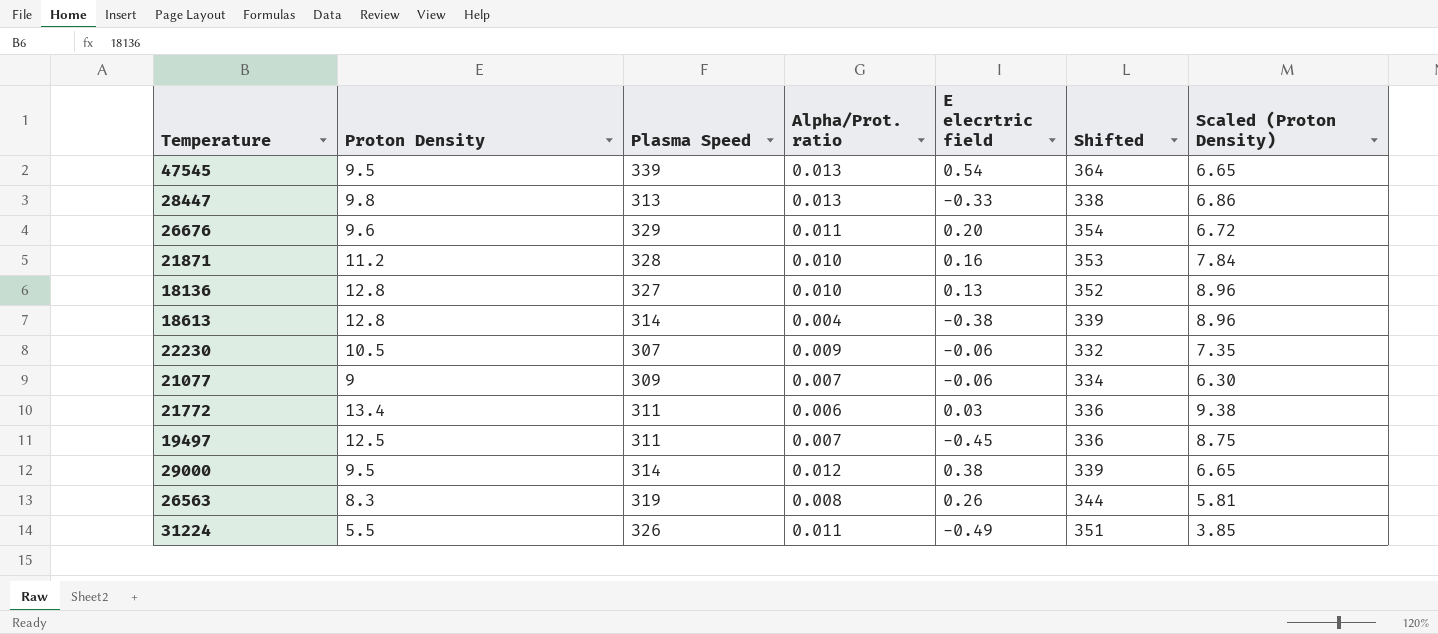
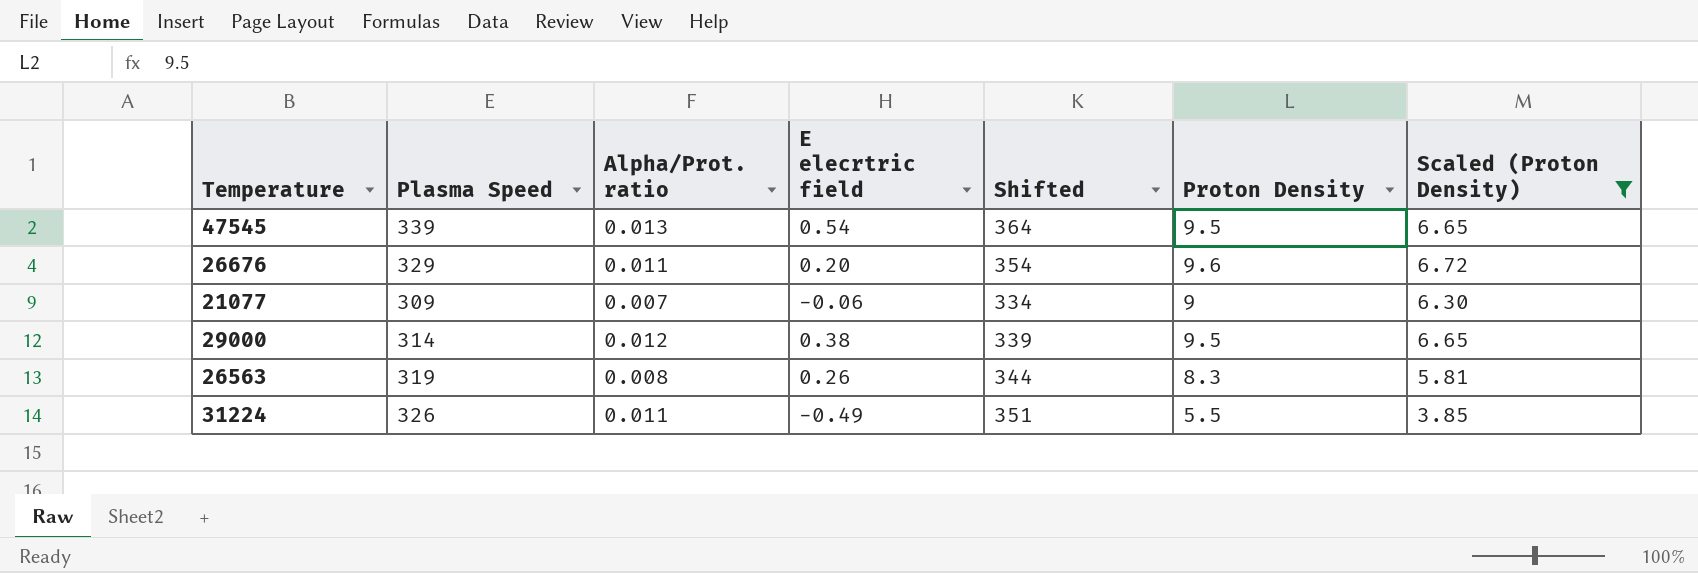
filter: none -> Scaled (Proton Density) <= 6.72
column Proton Density | position: 2 -> 6

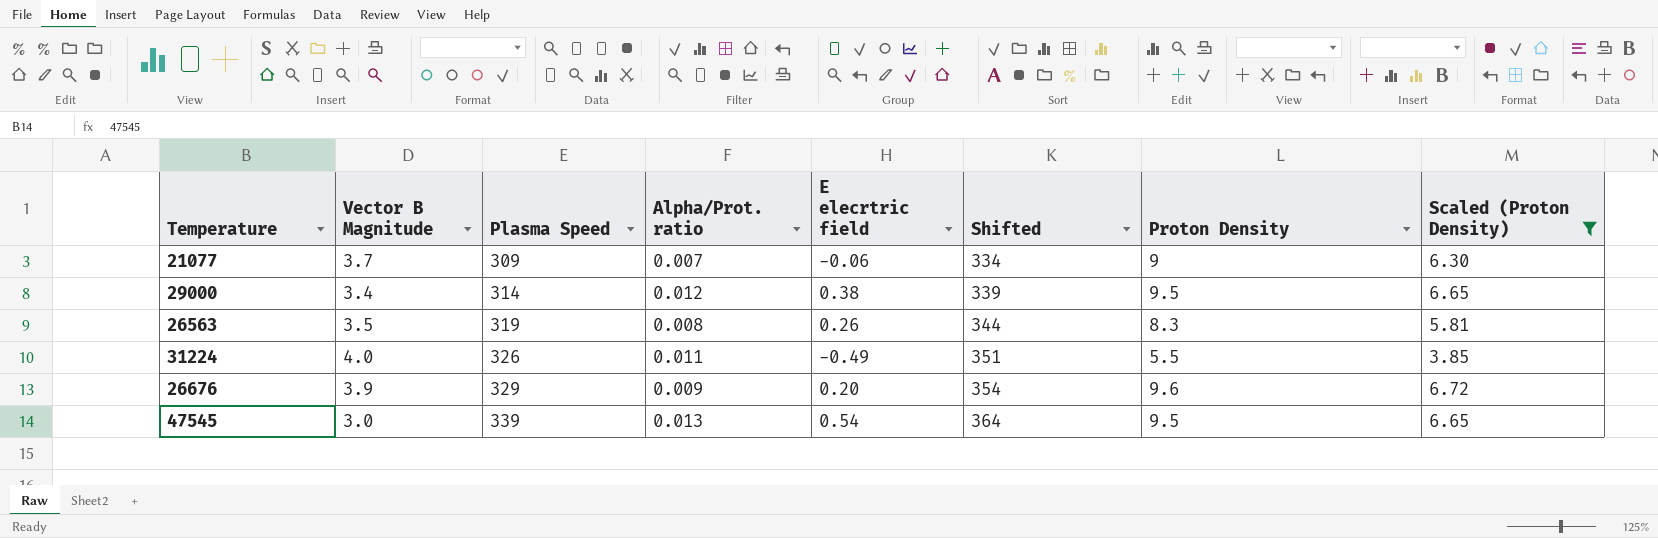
row order: none -> Plasma Speed ascending
column Vector B Magnitude | position: none -> 2
26676 | Alpha/Prot. ratio: 0.011 -> 0.009

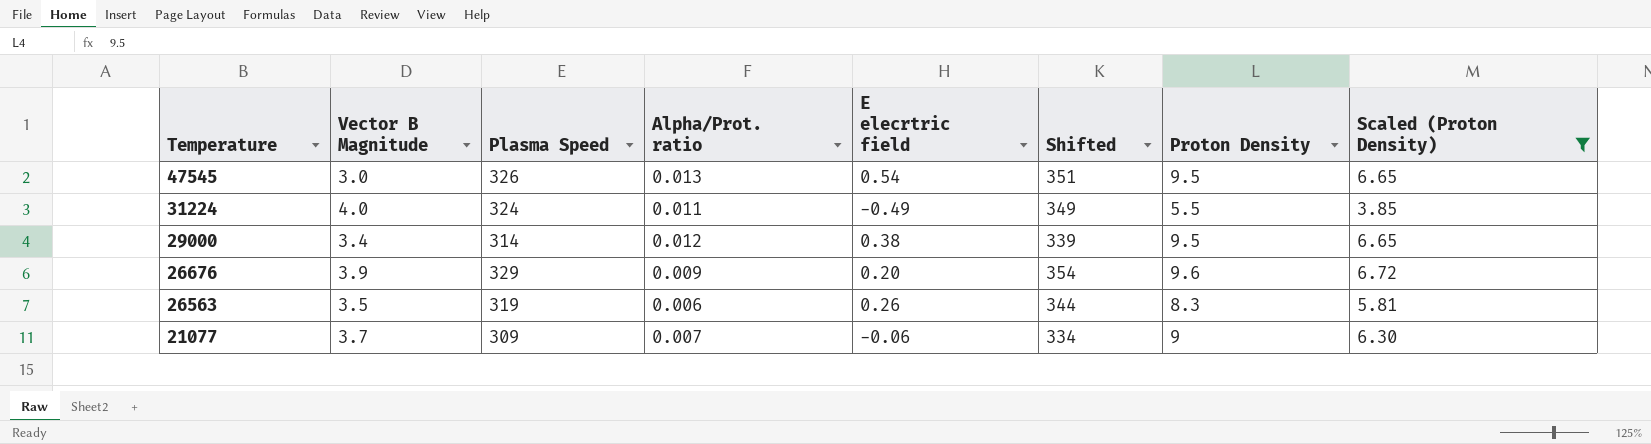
row order: Plasma Speed ascending -> Temperature descending
47545 | Plasma Speed: 339 -> 326
47545 | Shifted: 364 -> 351
31224 | Plasma Speed: 326 -> 324
31224 | Shifted: 351 -> 349
26563 | Alpha/Prot. ratio: 0.008 -> 0.006

